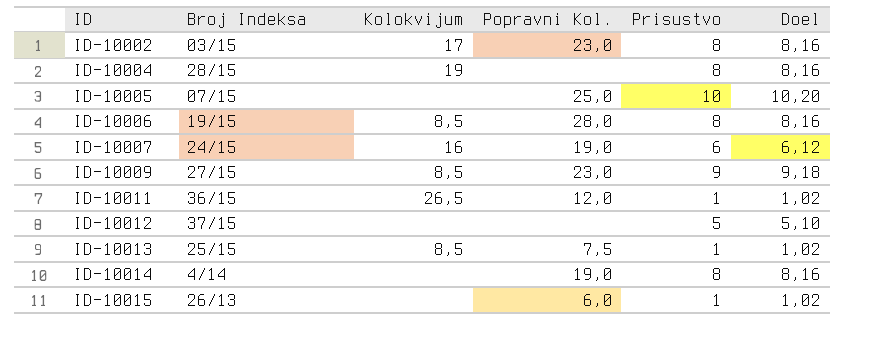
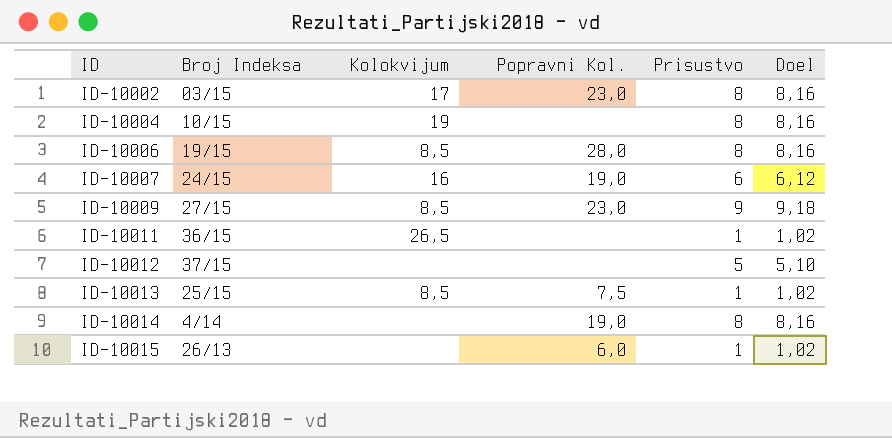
row ID-10005: 07/15 | none | 25,0 | 10 | 10,20 -> none
ID-10004 | Broj Indeksa: 28/15 -> 10/15
ID-10011 | Popravni Kol.: 12,0 -> none

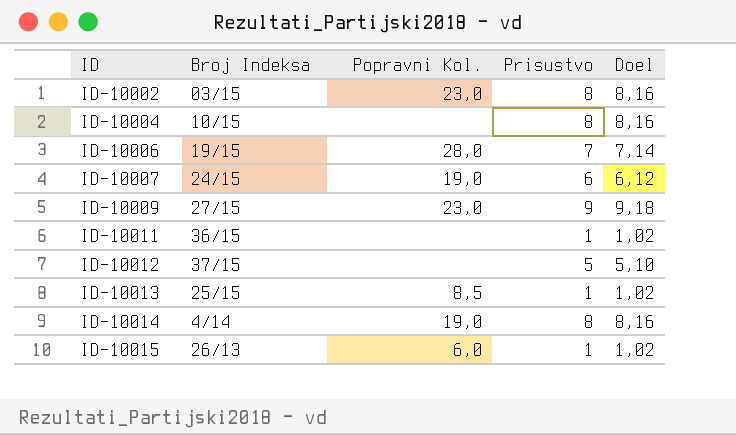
column Kolokvijum | position: 3 -> none
ID-10006 | Prisustvo: 8 -> 7
ID-10006 | Doel: 8,16 -> 7,14
ID-10013 | Popravni Kol.: 7,5 -> 8,5

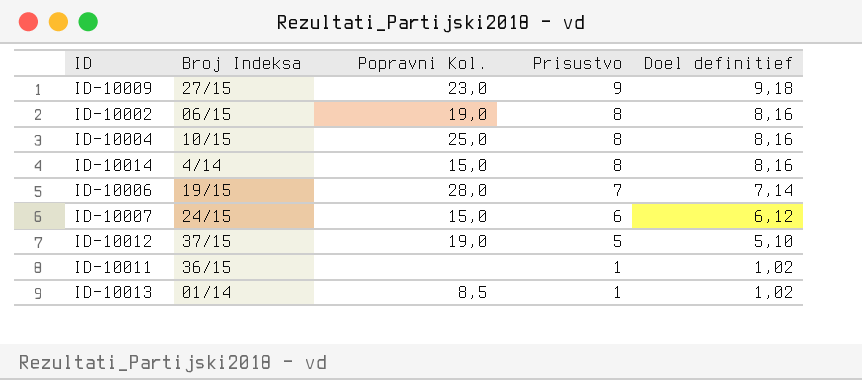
row order: ID ascending -> Prisustvo descending
column name: Doel -> Doel definitief
row ID-10015: 26/13 | 6,0 | 1 | 1,02 -> none
ID-10002 | Broj Indeksa: 03/15 -> 06/15
ID-10002 | Popravni Kol.: 23,0 -> 19,0
ID-10004 | Popravni Kol.: none -> 25,0
ID-10014 | Popravni Kol.: 19,0 -> 15,0
ID-10007 | Popravni Kol.: 19,0 -> 15,0
ID-10012 | Popravni Kol.: none -> 19,0
ID-10013 | Broj Indeksa: 25/15 -> 01/14

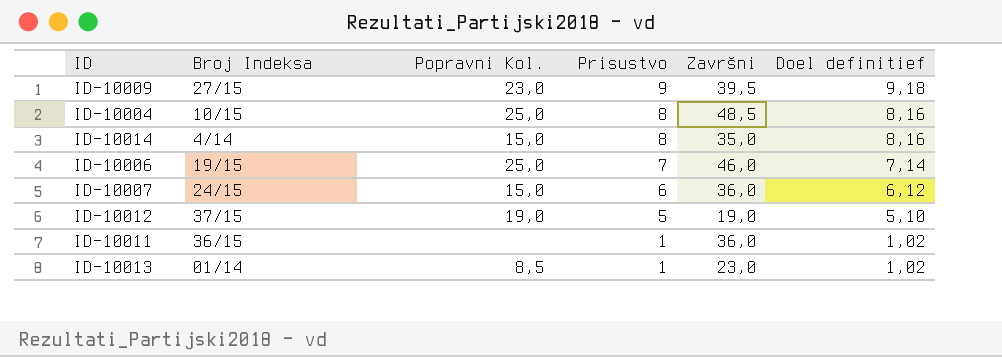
column Završni | position: none -> 5
row ID-10002: 06/15 | 19,0 | 8 | 8,16 -> none
ID-10006 | Popravni Kol.: 28,0 -> 25,0

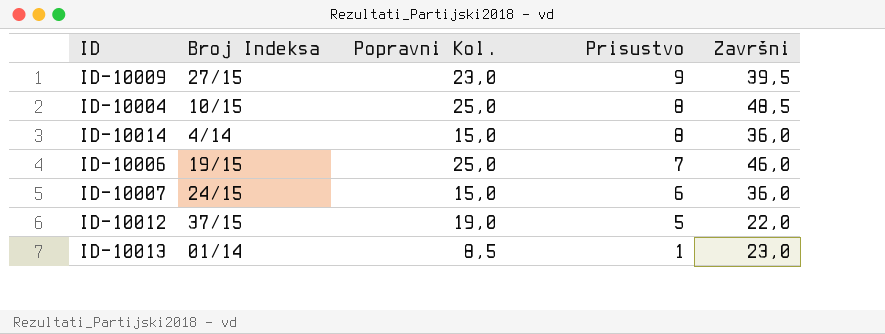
column Doel definitief | formula: [Prisustvo] * 1,02 -> none
row ID-10011: 36/15 | none | 1 | 36,0 | 1,02 -> none
ID-10014 | Završni: 35,0 -> 36,0
ID-10012 | Završni: 19,0 -> 22,0

